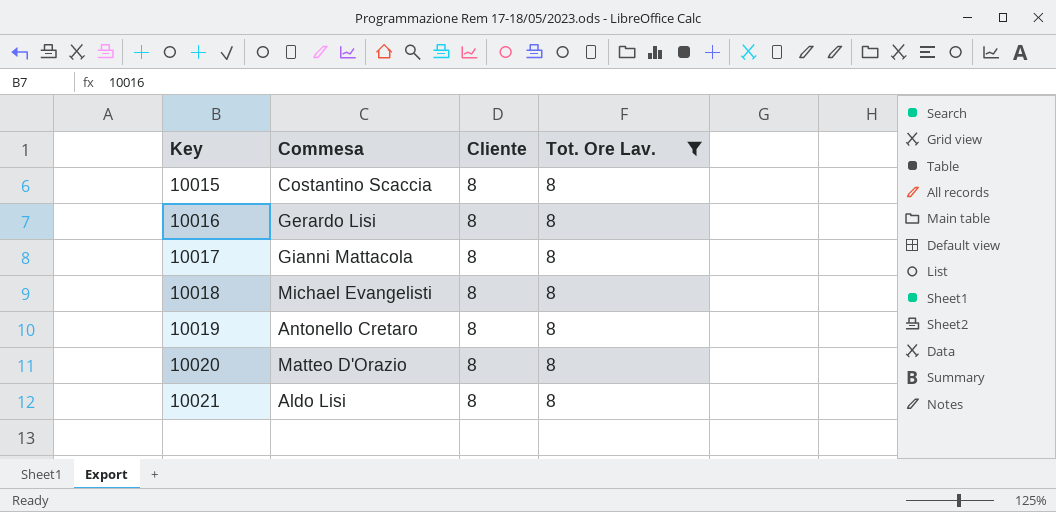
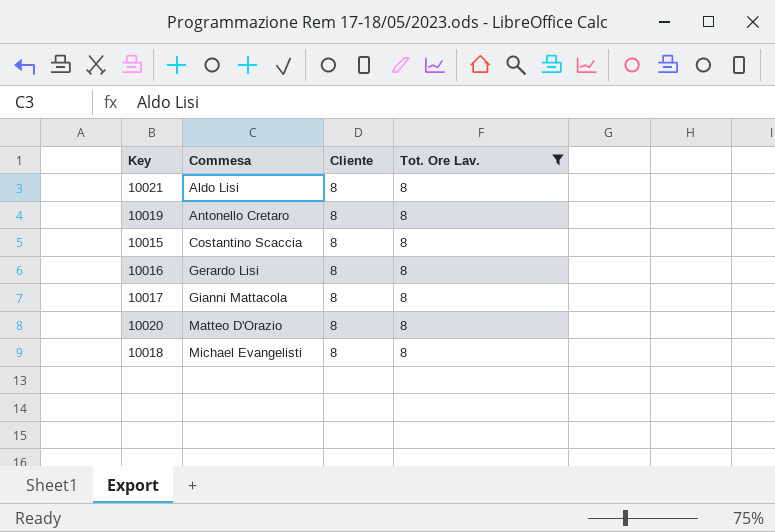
row order: Key ascending -> Commesa ascending

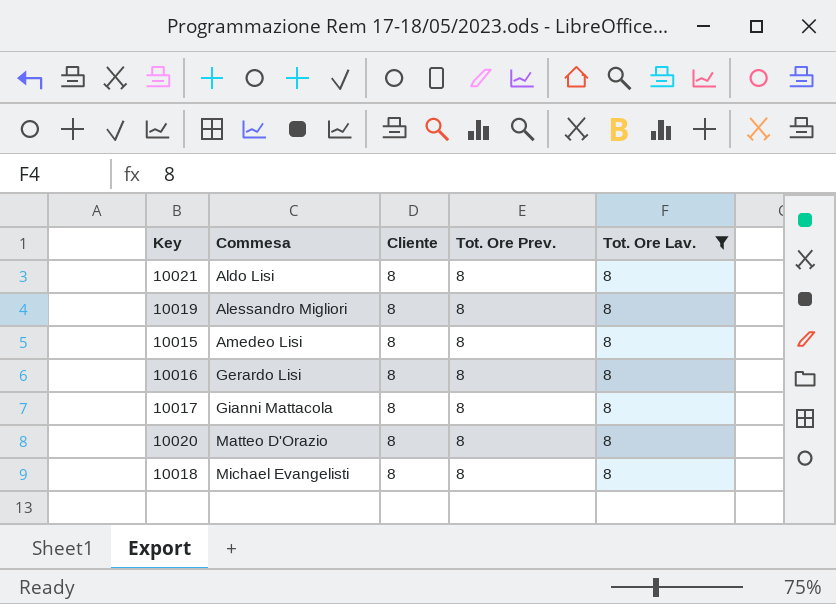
column Tot. Ore Prev. | position: none -> 4
10019 | Commesa: Antonello Cretaro -> Alessandro Migliori
10015 | Commesa: Costantino Scaccia -> Amedeo Lisi

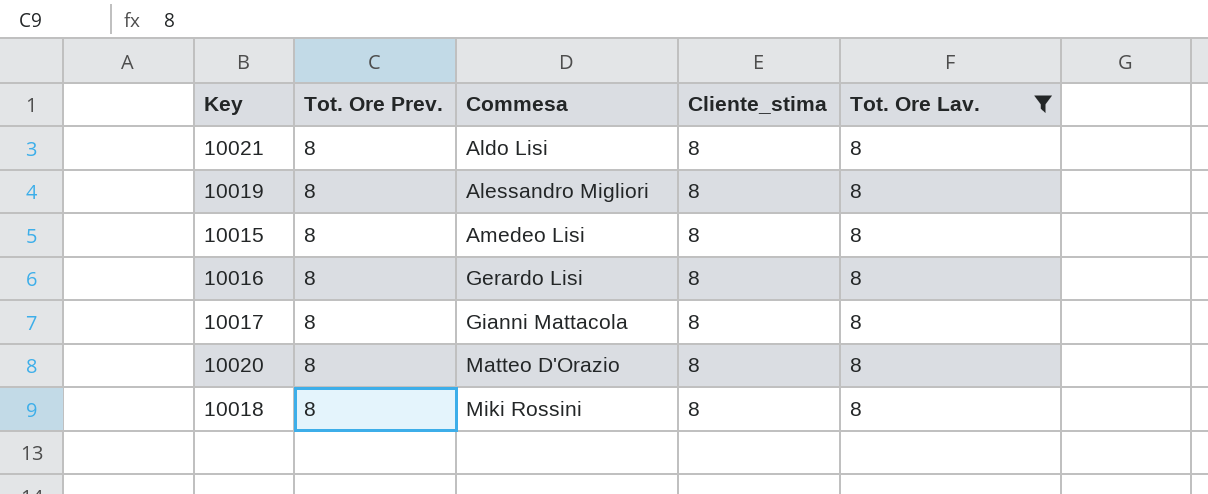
column Tot. Ore Prev. | position: 4 -> 2
column name: Cliente -> Cliente_stima
10018 | Commesa: Michael Evangelisti -> Miki Rossini

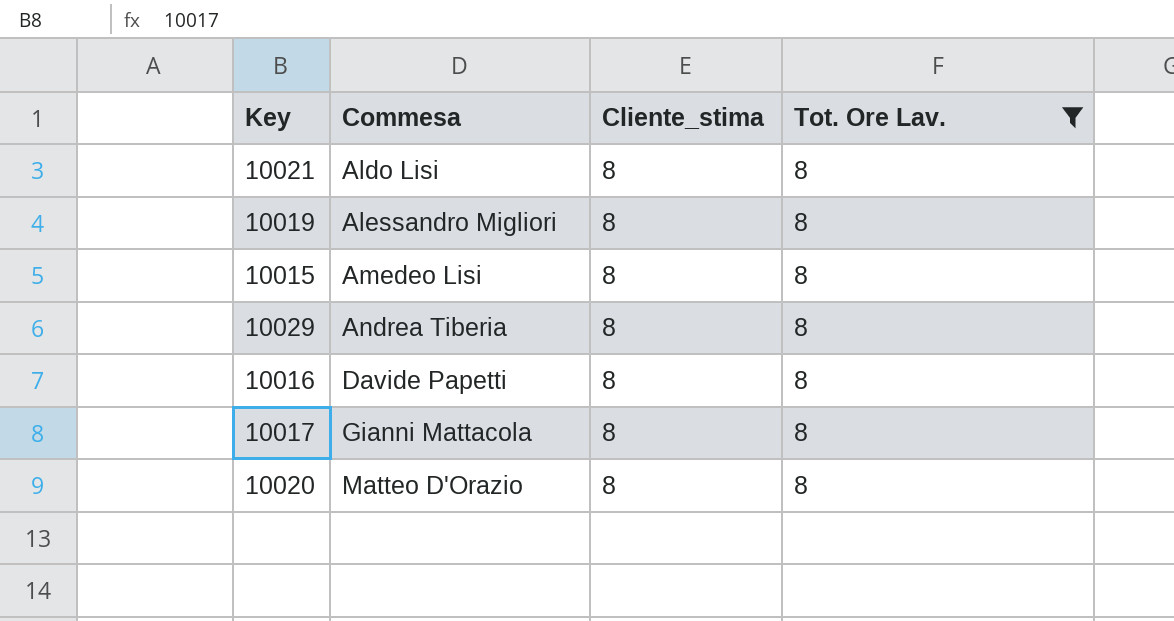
column Tot. Ore Prev. | position: 2 -> none
row 10018: 8 | Miki Rossini | 8 | 8 -> none
row 10029: none -> Andrea Tiberia | 8 | 8
10016 | Commesa: Gerardo Lisi -> Davide Papetti

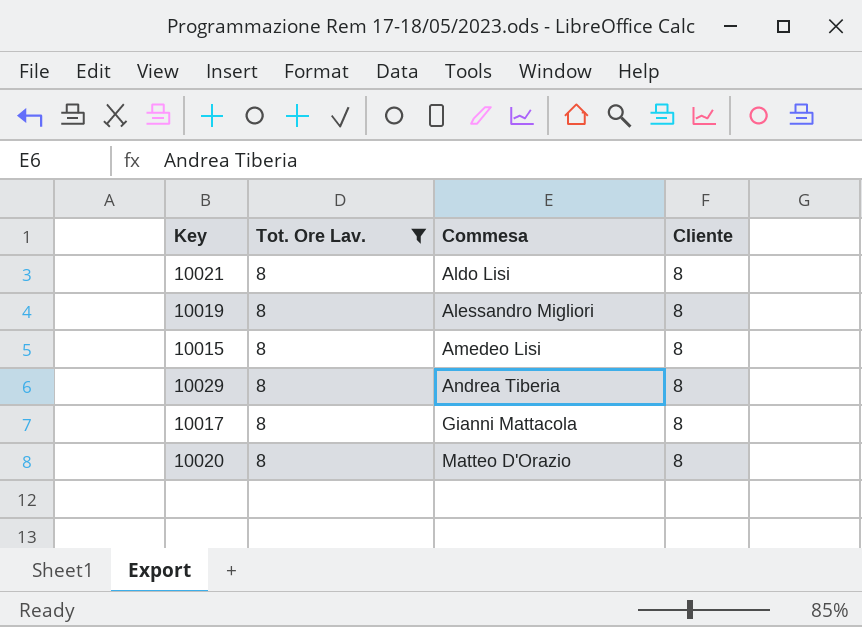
column Tot. Ore Lav. | position: 4 -> 2
column name: Cliente_stima -> Cliente
row 10016: Davide Papetti | 8 | 8 -> none

